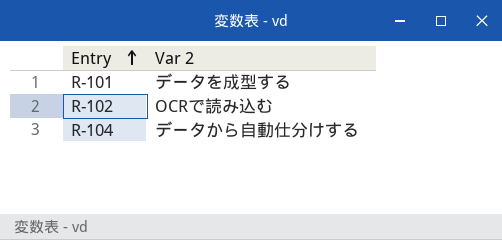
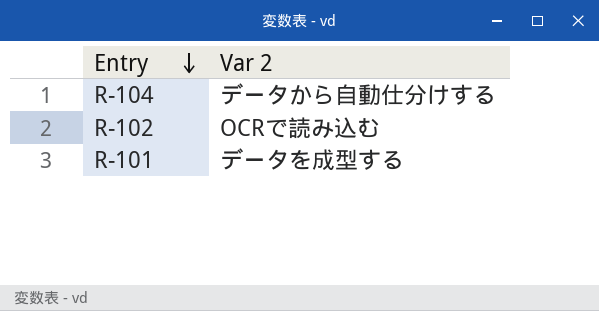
row order: Entry ascending -> Entry descending

